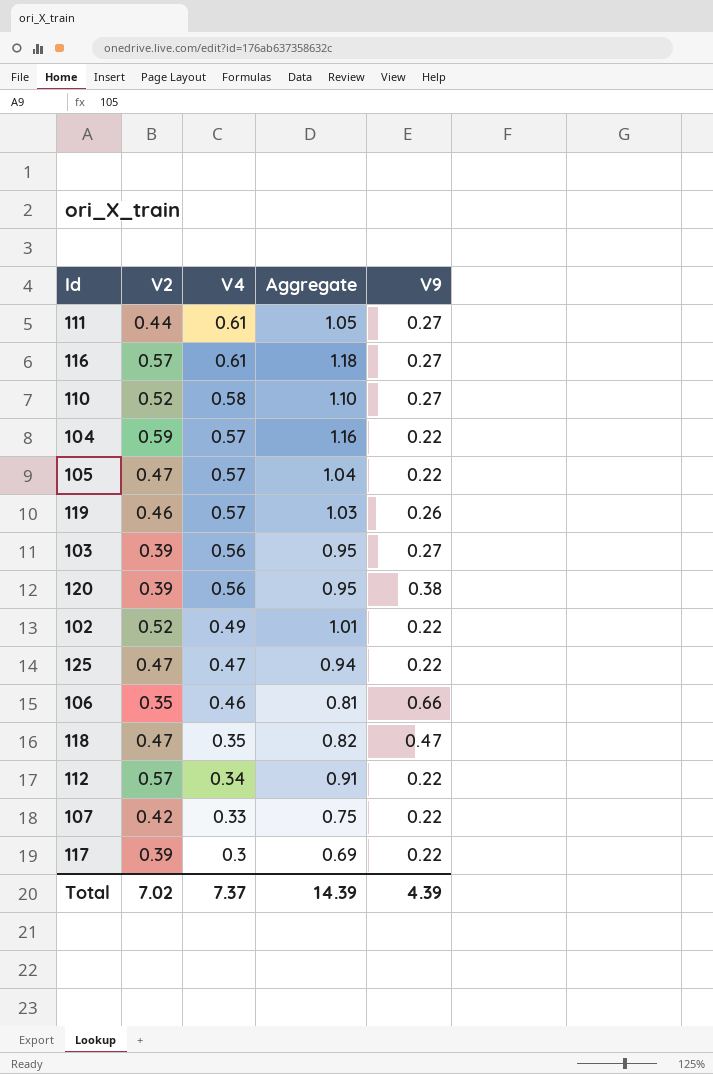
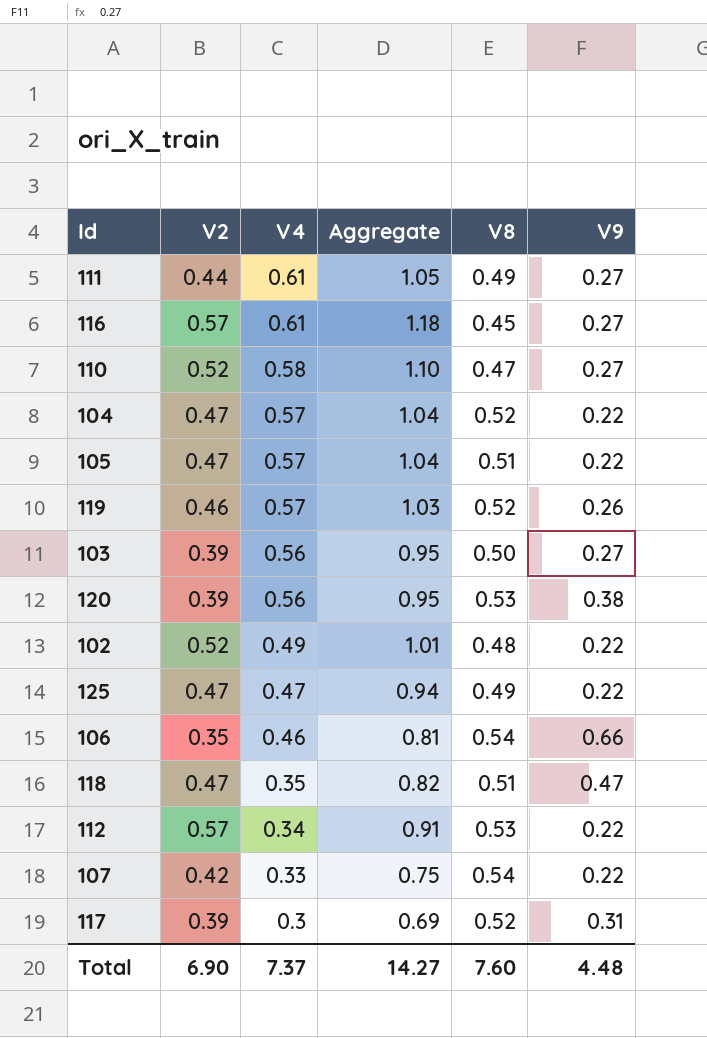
column V8 | position: none -> 5
104 | V2: 0.59 -> 0.47
104 | Aggregate: 1.16 -> 1.04
117 | V9: 0.22 -> 0.31
Total | V2: 7.02 -> 6.90
Total | Aggregate: 14.39 -> 14.27
Total | V9: 4.39 -> 4.48

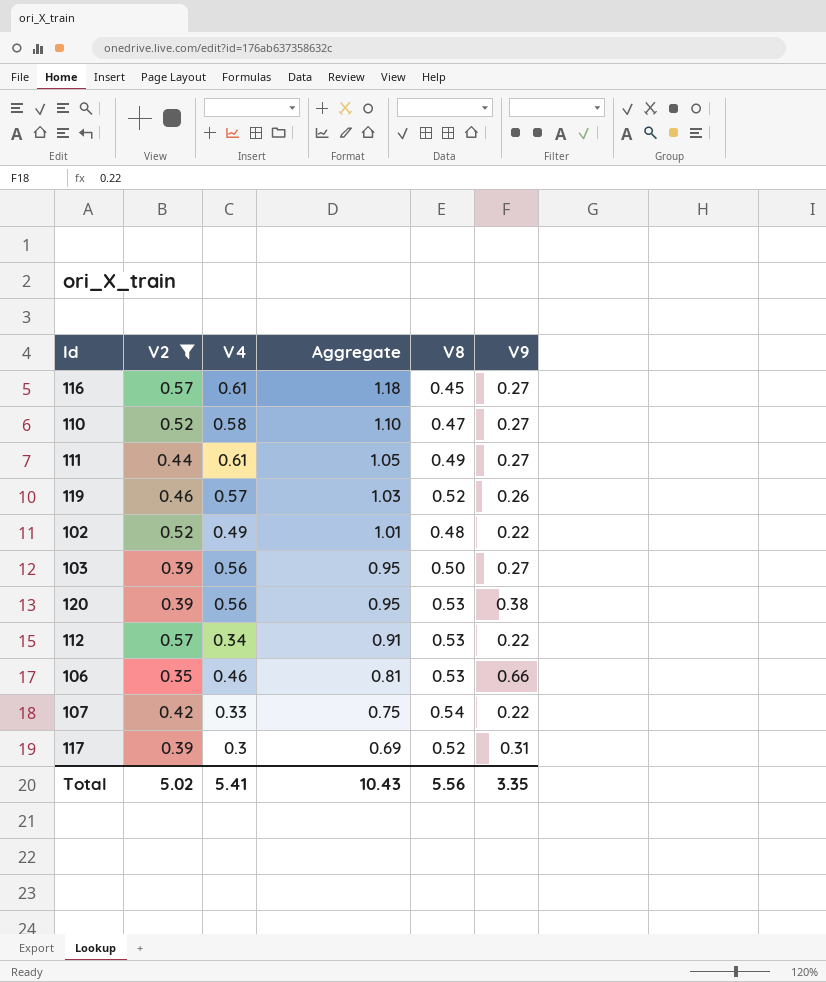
filter: none -> V2 != 0.47
row order: V4 descending -> Aggregate descending
106 | V8: 0.54 -> 0.53
Total | V2: 6.90 -> 5.02
Total | V4: 7.37 -> 5.41
Total | Aggregate: 14.27 -> 10.43
Total | V8: 7.60 -> 5.56
Total | V9: 4.48 -> 3.35

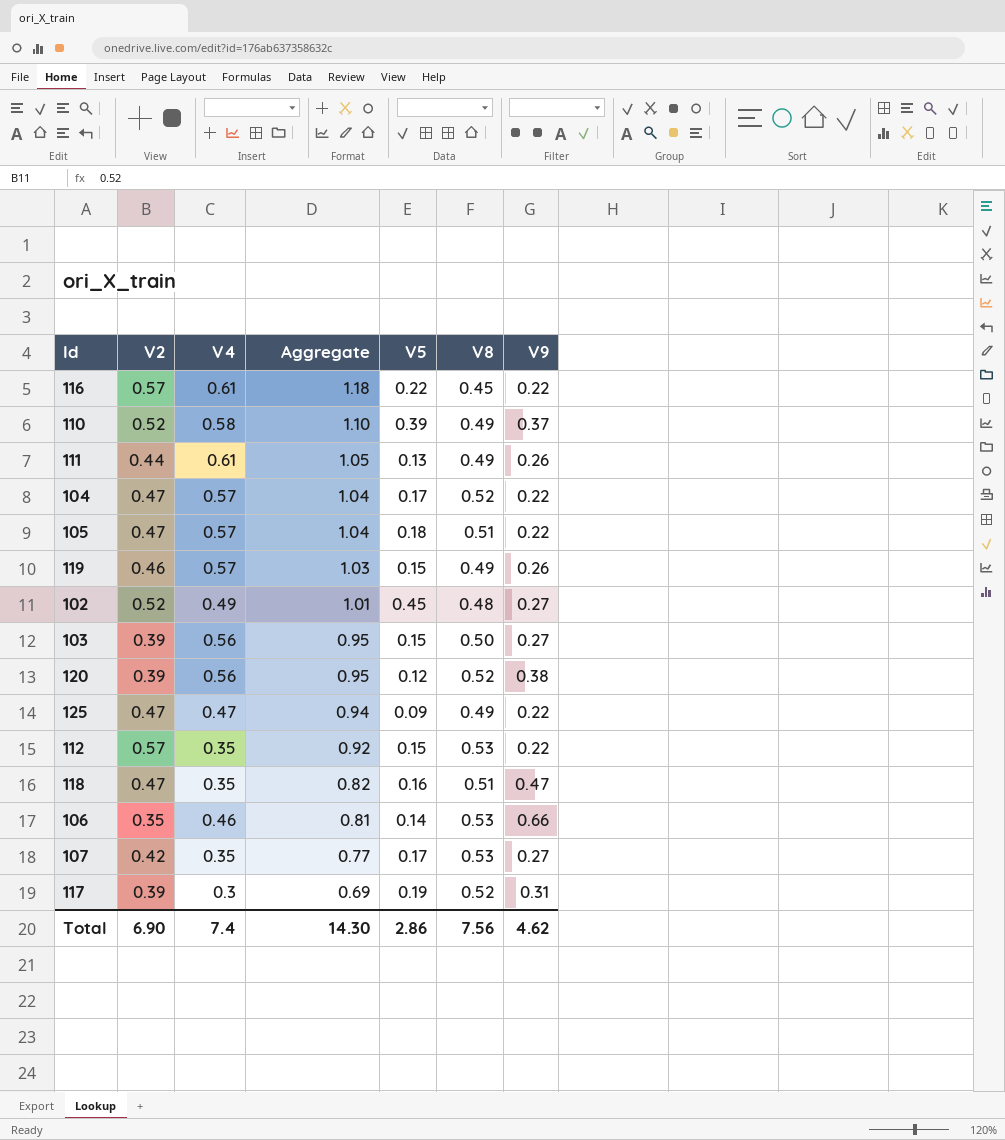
filter: V2 != 0.47 -> none
column V5 | position: none -> 5
116 | V9: 0.27 -> 0.22
110 | V8: 0.47 -> 0.49
110 | V9: 0.27 -> 0.37
111 | V9: 0.27 -> 0.26
119 | V8: 0.52 -> 0.49
102 | V9: 0.22 -> 0.27
120 | V8: 0.53 -> 0.52
112 | V4: 0.34 -> 0.35
112 | Aggregate: 0.91 -> 0.92
107 | V4: 0.33 -> 0.35
107 | Aggregate: 0.75 -> 0.77
107 | V8: 0.54 -> 0.53
107 | V9: 0.22 -> 0.27
Total | V2: 5.02 -> 6.90
Total | V4: 5.41 -> 7.4
Total | Aggregate: 10.43 -> 14.30
Total | V8: 5.56 -> 7.56
Total | V9: 3.35 -> 4.62

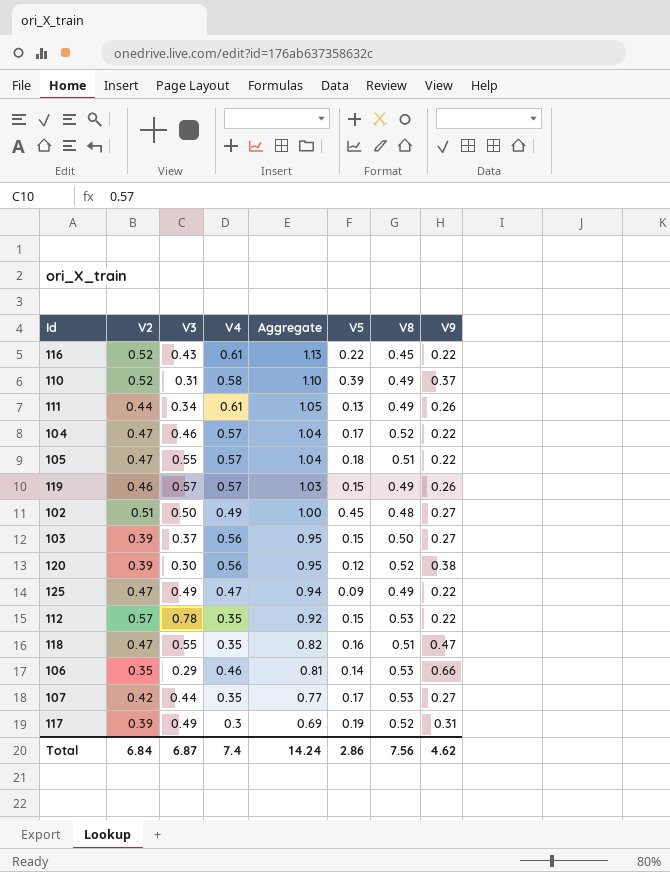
column V3 | position: none -> 3
116 | V2: 0.57 -> 0.52
116 | Aggregate: 1.18 -> 1.13
102 | V2: 0.52 -> 0.51
102 | Aggregate: 1.01 -> 1.00
Total | V2: 6.90 -> 6.84
Total | Aggregate: 14.30 -> 14.24

